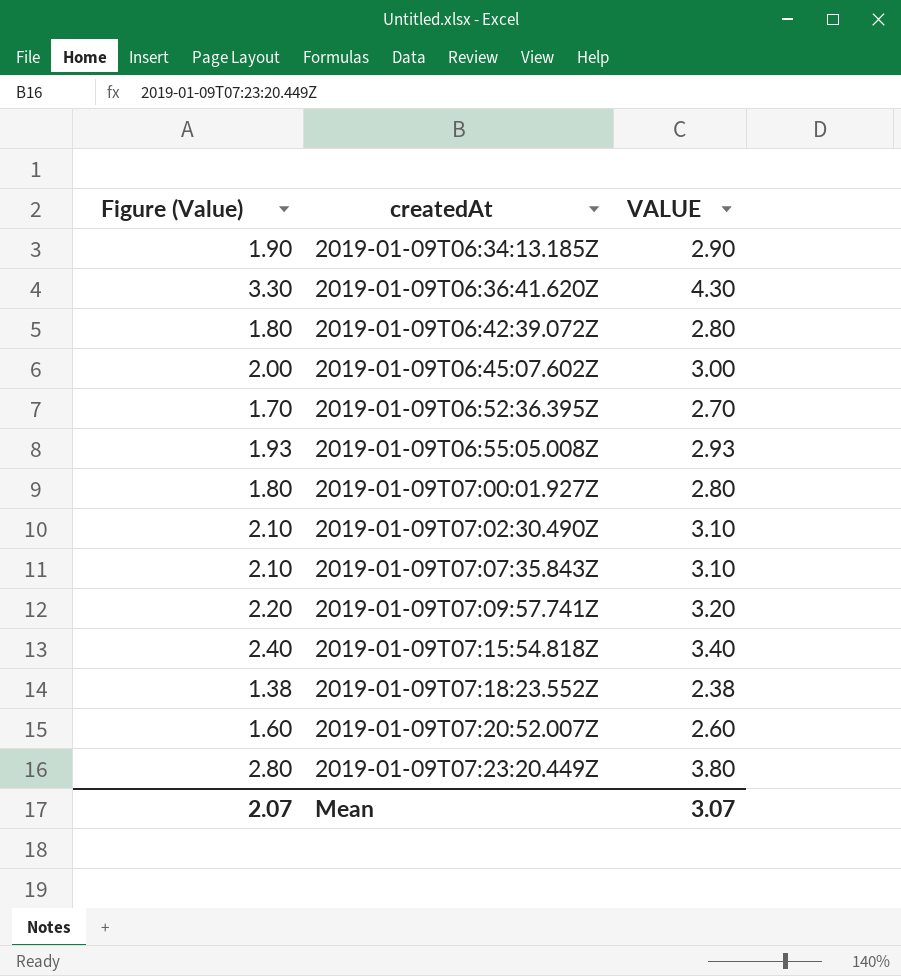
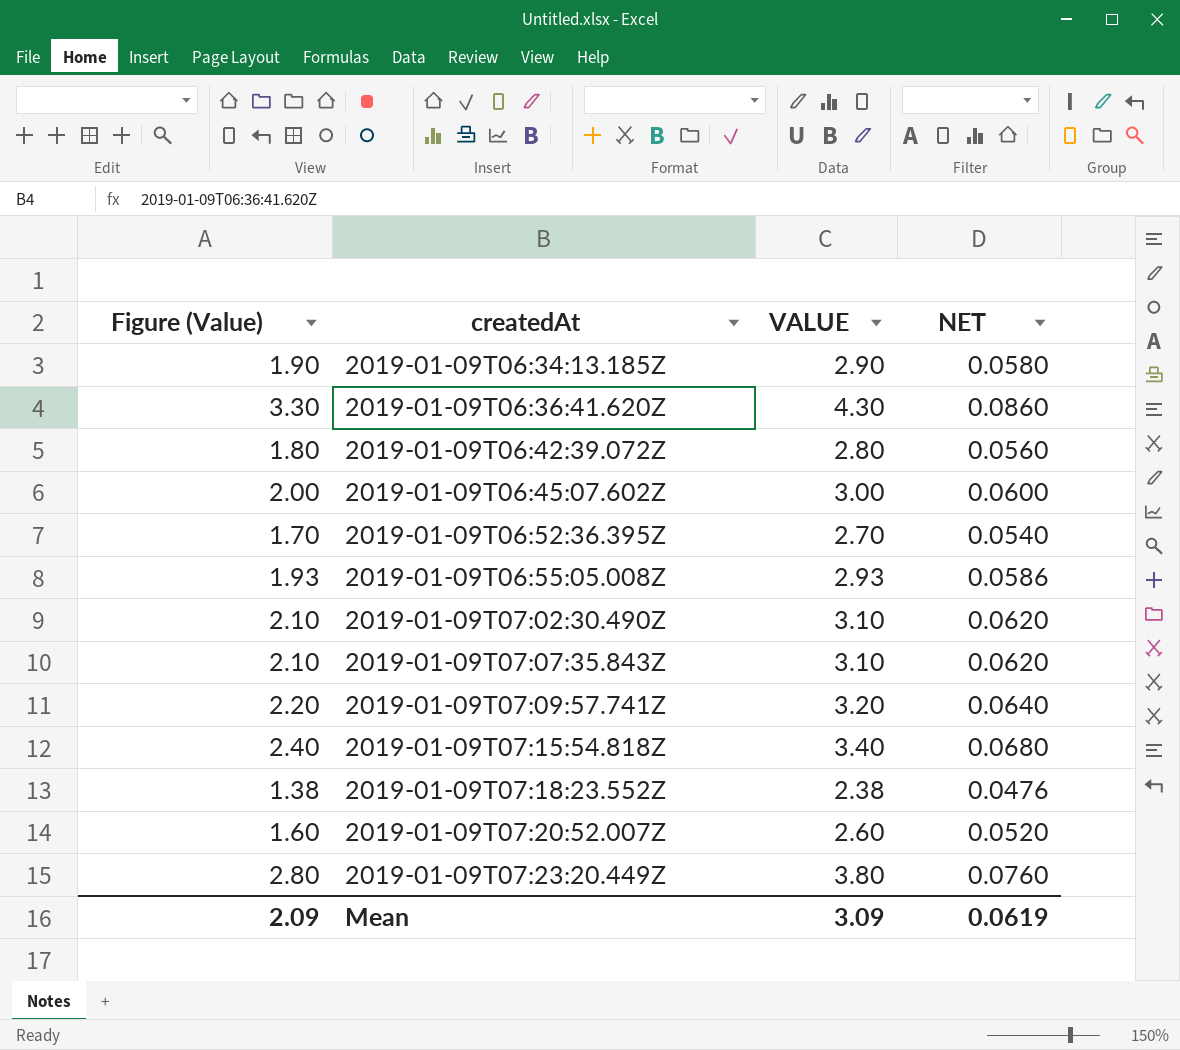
column NET | formula: none -> [VALUE] * 0.02
row 2019-01-09T07:00:01.927Z: 1.80 | 2.80 -> none
Mean | Figure (Value): 2.07 -> 2.09
Mean | VALUE: 3.07 -> 3.09

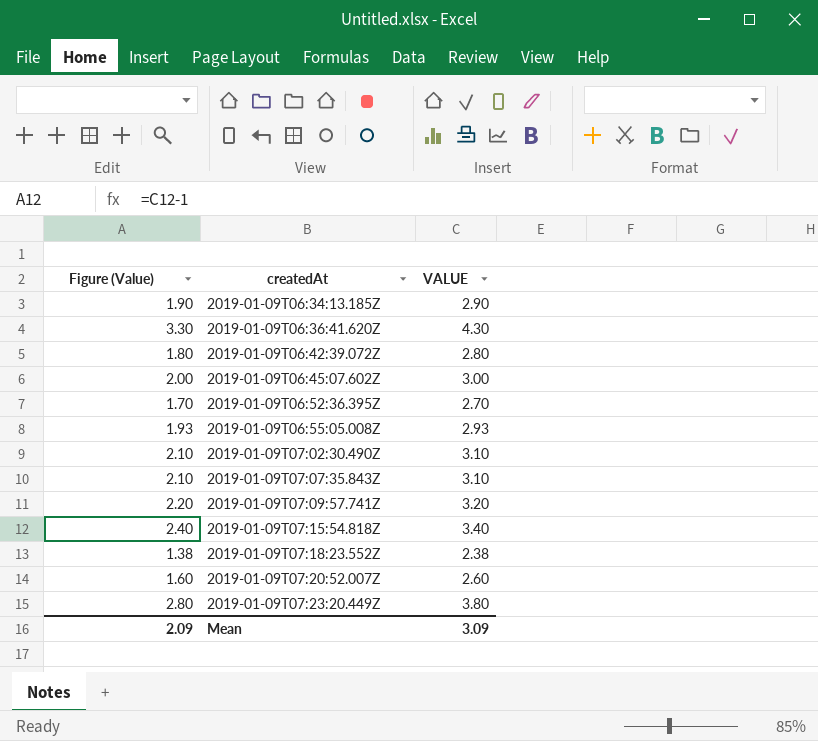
column NET | formula: [VALUE] * 0.02 -> none

